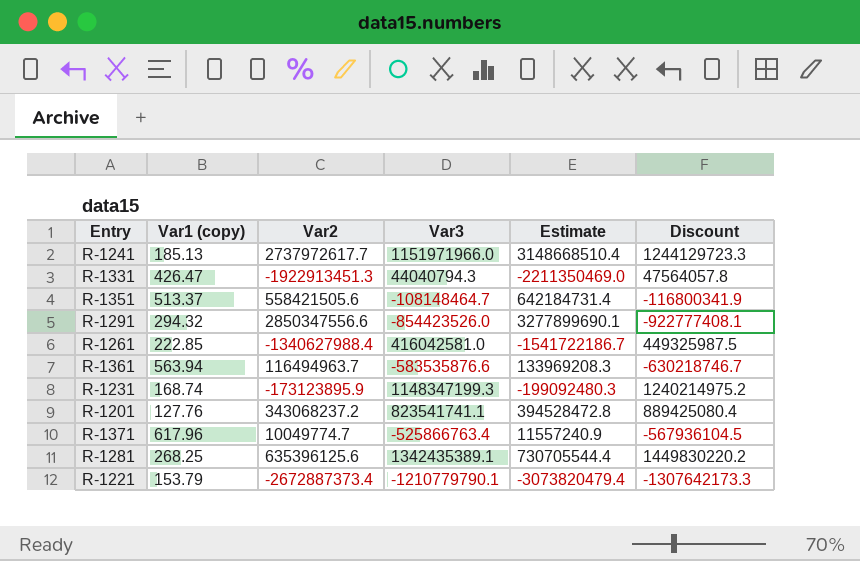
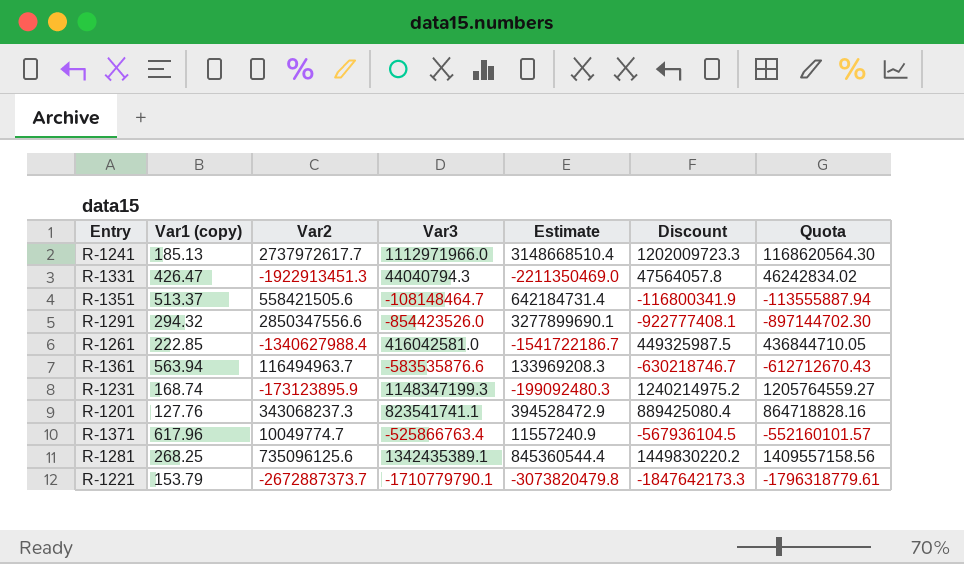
column Quota | formula: none -> [Var3] * 1.05
R-1241 | Var3: 1151971966.0 -> 1112971966.0
R-1241 | Discount: 1244129723.3 -> 1202009723.3
R-1201 | Var2: 343068237.2 -> 343068237.3
R-1201 | Estimate: 394528472.8 -> 394528472.9
R-1281 | Var2: 635396125.6 -> 735096125.6
R-1281 | Estimate: 730705544.4 -> 845360544.4
R-1221 | Var2: -2672887373.4 -> -2672887373.7
R-1221 | Var3: -1210779790.1 -> -1710779790.1
R-1221 | Estimate: -3073820479.4 -> -3073820479.8
R-1221 | Discount: -1307642173.3 -> -1847642173.3

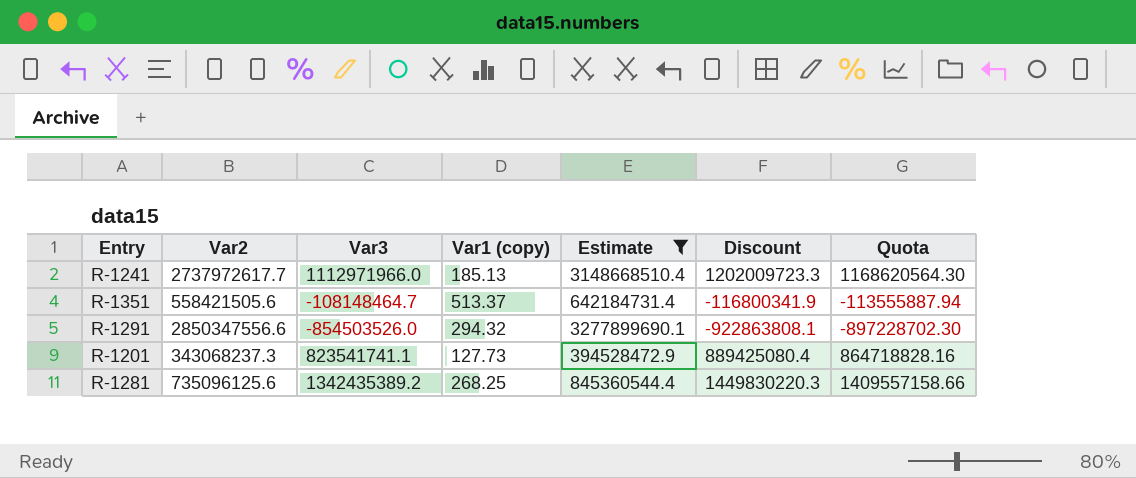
filter: none -> Estimate >= 394528472.9
column Var1 (copy) | position: 2 -> 4
R-1291 | Var3: -854423526.0 -> -854503526.0
R-1291 | Discount: -922777408.1 -> -922863808.1
R-1291 | Quota: -897144702.30 -> -897228702.30
R-1201 | Var1 (copy): 127.76 -> 127.73
R-1281 | Var3: 1342435389.1 -> 1342435389.2
R-1281 | Discount: 1449830220.2 -> 1449830220.3
R-1281 | Quota: 1409557158.56 -> 1409557158.66

